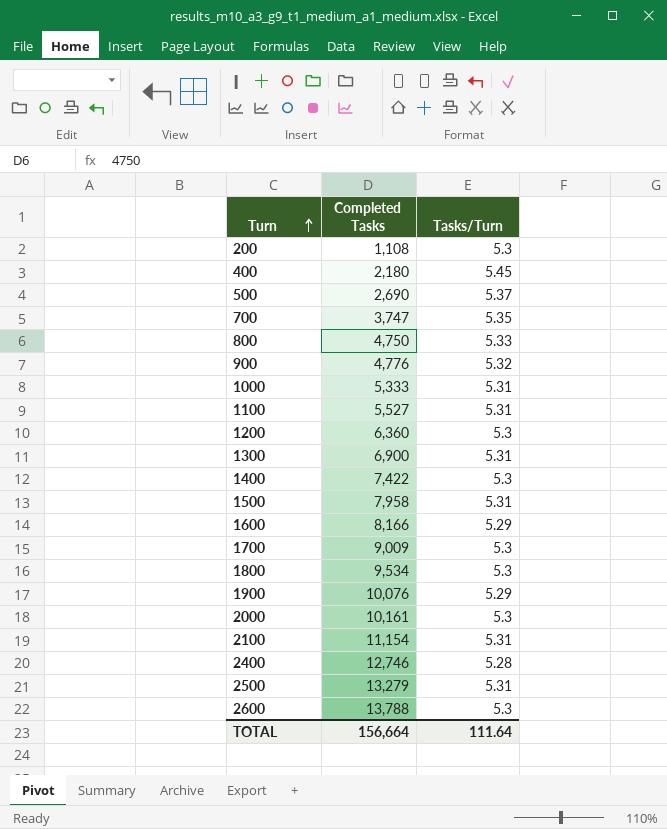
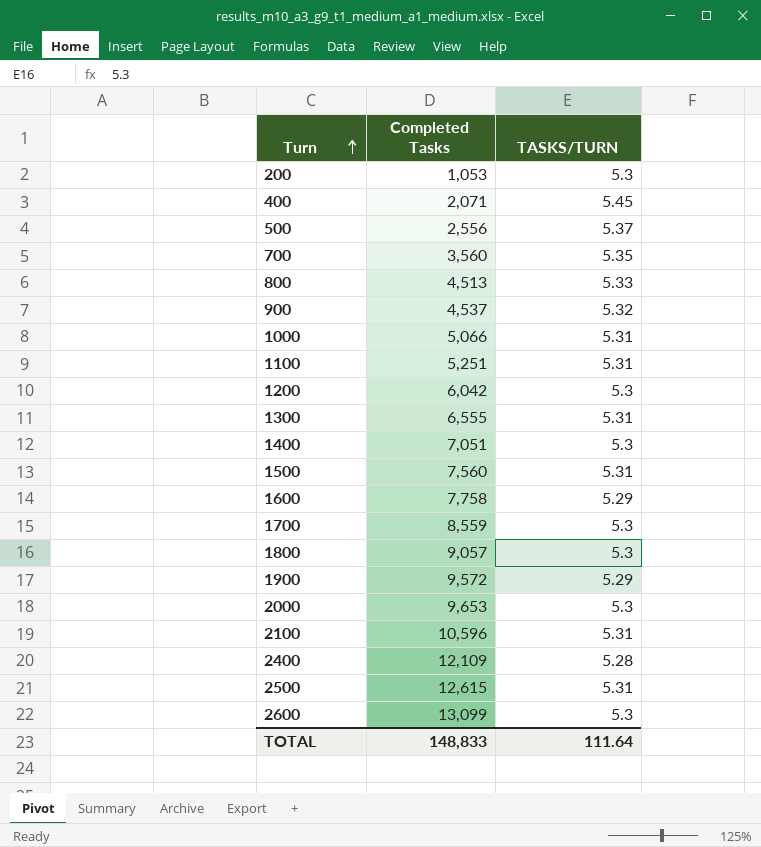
column name: Tasks/Turn -> TASKS/TURN
200 | Completed Tasks: 1,108 -> 1,053
400 | Completed Tasks: 2,180 -> 2,071
500 | Completed Tasks: 2,690 -> 2,556
700 | Completed Tasks: 3,747 -> 3,560
800 | Completed Tasks: 4,750 -> 4,513
900 | Completed Tasks: 4,776 -> 4,537
1000 | Completed Tasks: 5,333 -> 5,066
1100 | Completed Tasks: 5,527 -> 5,251
1200 | Completed Tasks: 6,360 -> 6,042
1300 | Completed Tasks: 6,900 -> 6,555
1400 | Completed Tasks: 7,422 -> 7,051
1500 | Completed Tasks: 7,958 -> 7,560
1600 | Completed Tasks: 8,166 -> 7,758
1700 | Completed Tasks: 9,009 -> 8,559
1800 | Completed Tasks: 9,534 -> 9,057
1900 | Completed Tasks: 10,076 -> 9,572
2000 | Completed Tasks: 10,161 -> 9,653
2100 | Completed Tasks: 11,154 -> 10,596
2400 | Completed Tasks: 12,746 -> 12,109
2500 | Completed Tasks: 13,279 -> 12,615
2600 | Completed Tasks: 13,788 -> 13,099
TOTAL | Completed Tasks: 156,664 -> 148,833

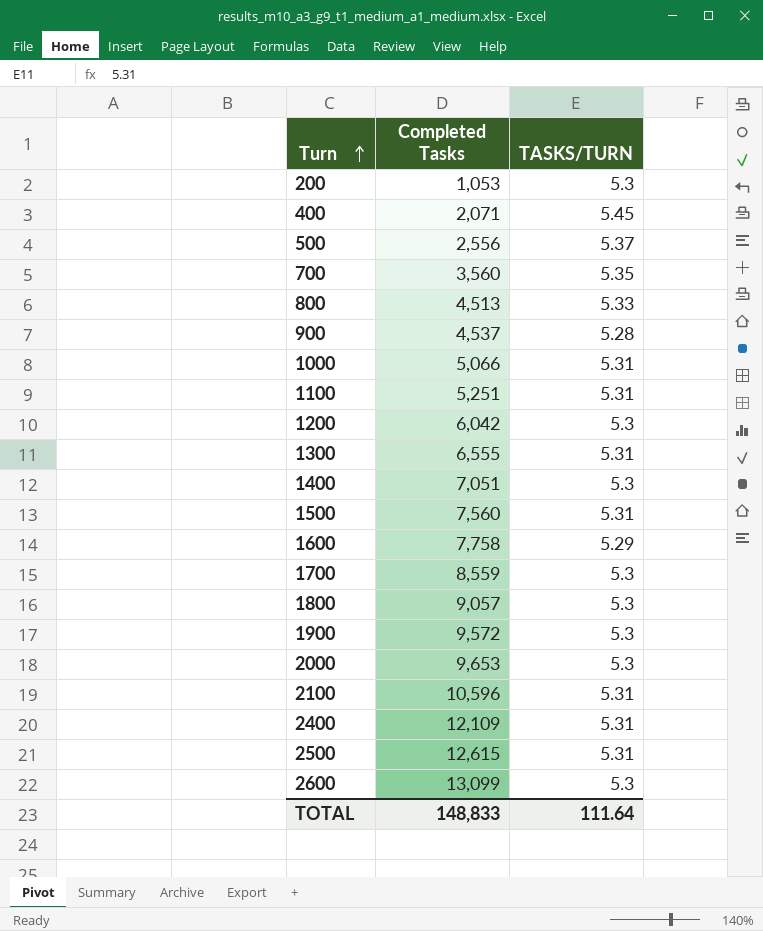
900 | TASKS/TURN: 5.32 -> 5.28
1900 | TASKS/TURN: 5.29 -> 5.3
2400 | TASKS/TURN: 5.28 -> 5.31

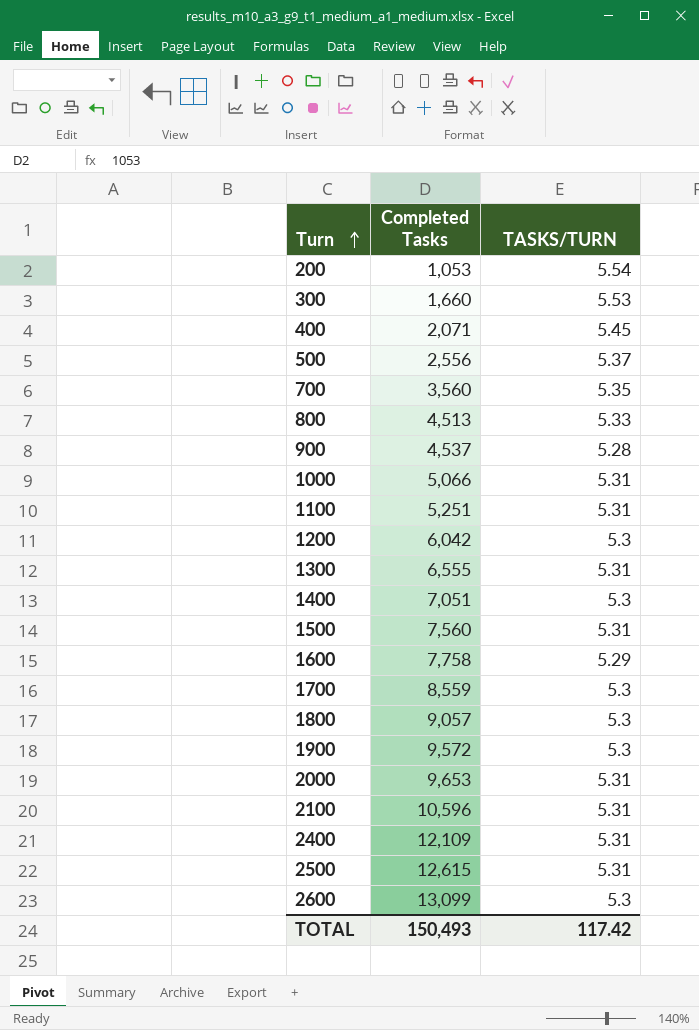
200 | TASKS/TURN: 5.3 -> 5.54
row 300: none -> 1,660 | 5.53
2000 | TASKS/TURN: 5.3 -> 5.31
TOTAL | Completed Tasks: 148,833 -> 150,493
TOTAL | TASKS/TURN: 111.64 -> 117.42

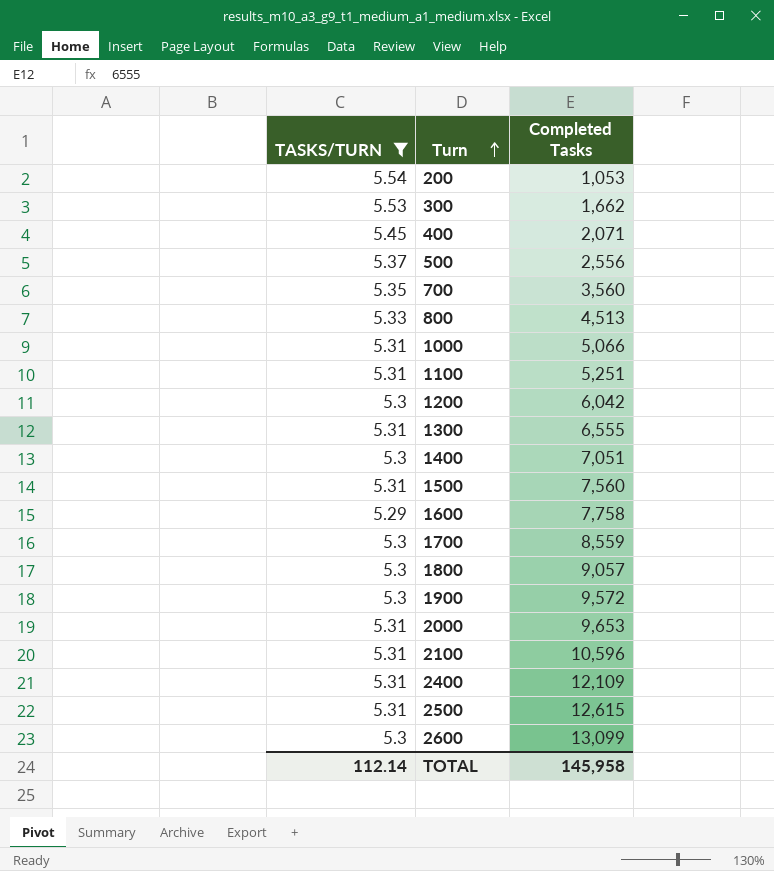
filter: none -> TASKS/TURN != 5.28
column TASKS/TURN | position: 3 -> 1
300 | Completed Tasks: 1,660 -> 1,662
TOTAL | TASKS/TURN: 117.42 -> 112.14
TOTAL | Completed Tasks: 150,493 -> 145,958

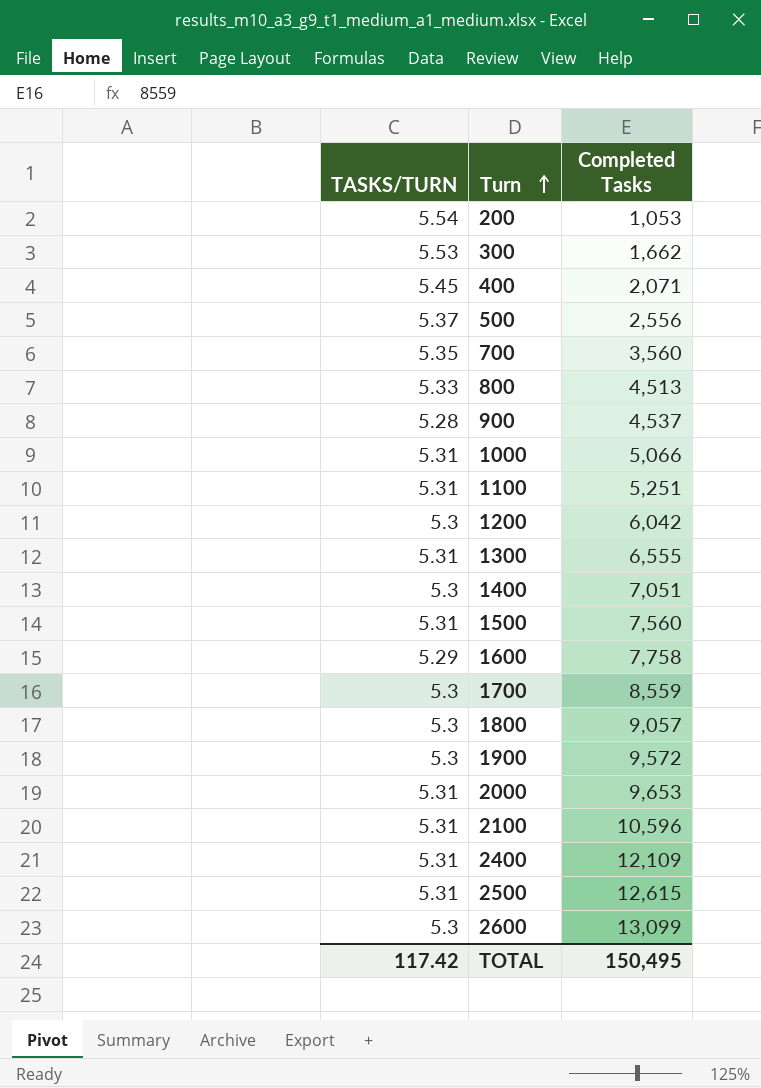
filter: TASKS/TURN != 5.28 -> none
TOTAL | TASKS/TURN: 112.14 -> 117.42
TOTAL | Completed Tasks: 145,958 -> 150,495

